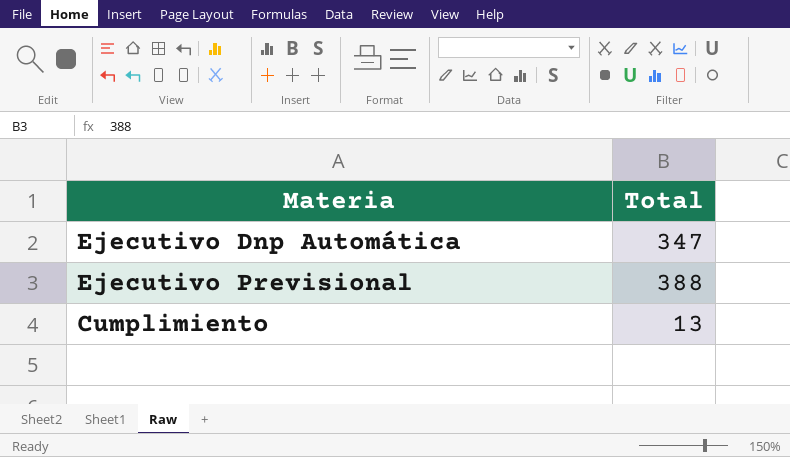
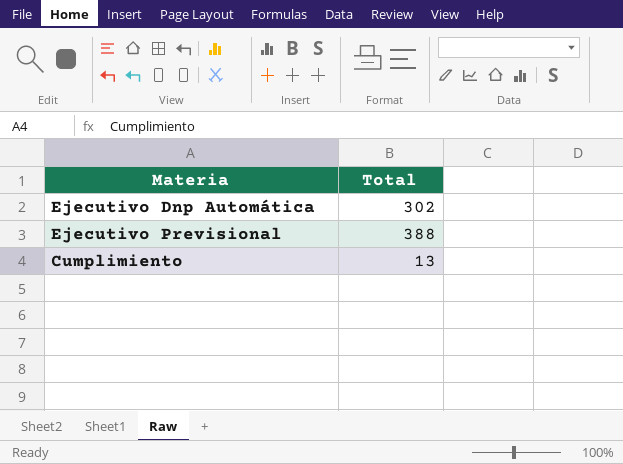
Ejecutivo Dnp Automática | Total: 347 -> 302

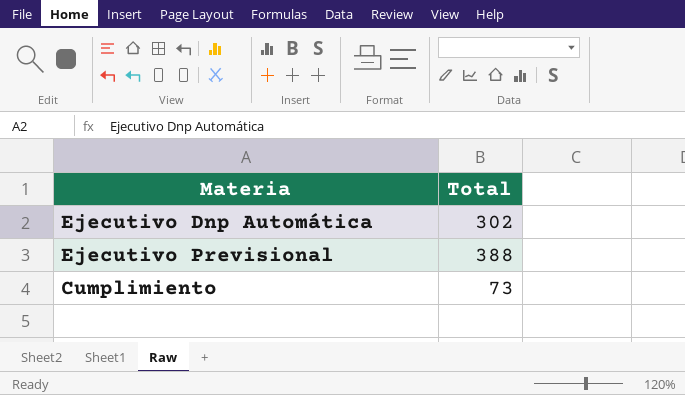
Cumplimiento | Total: 13 -> 73

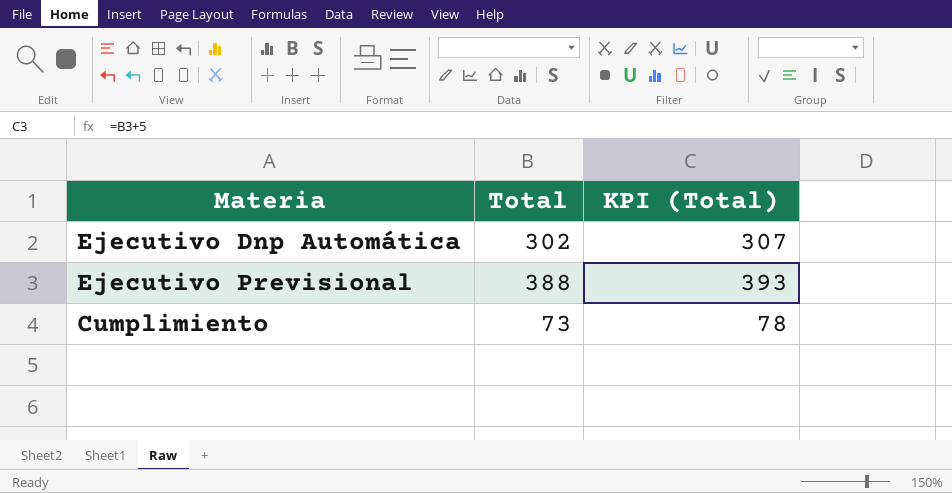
column KPI (Total) | formula: none -> [Total] + 5

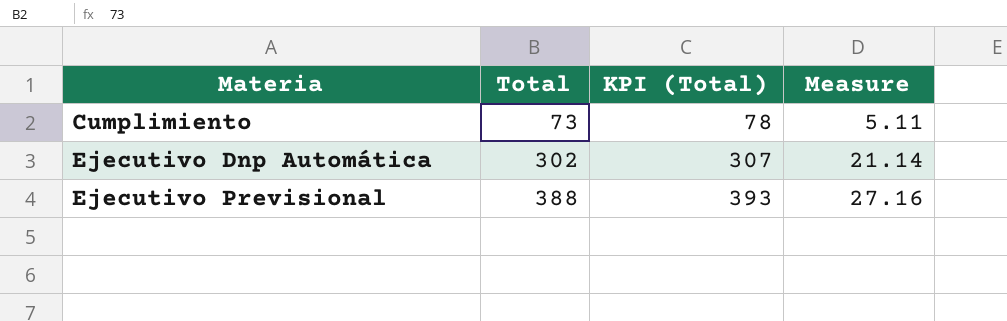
row order: none -> Materia ascending
column Measure | formula: none -> [Total] * 0.07

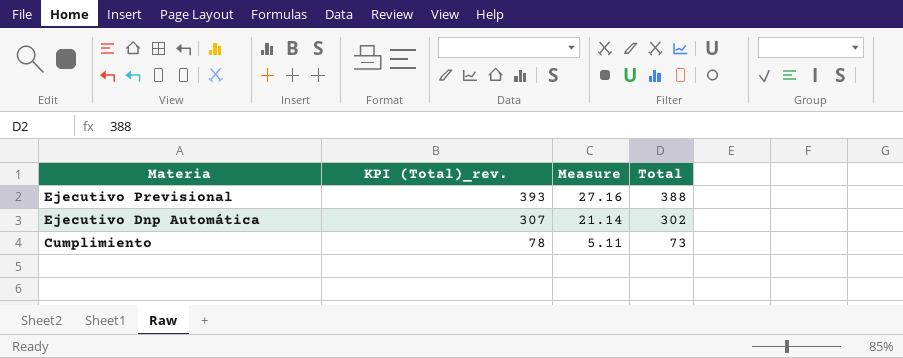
row order: Materia ascending -> Materia descending
column name: KPI (Total) -> KPI (Total)_rev.
column Total | position: 2 -> 4

